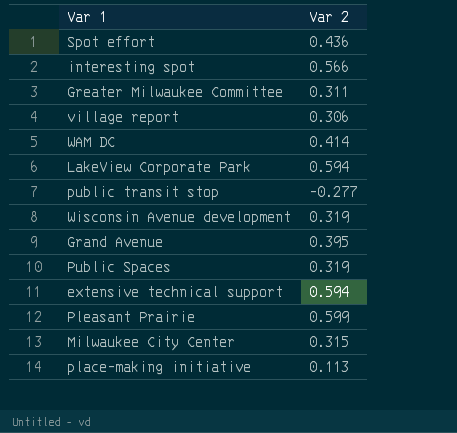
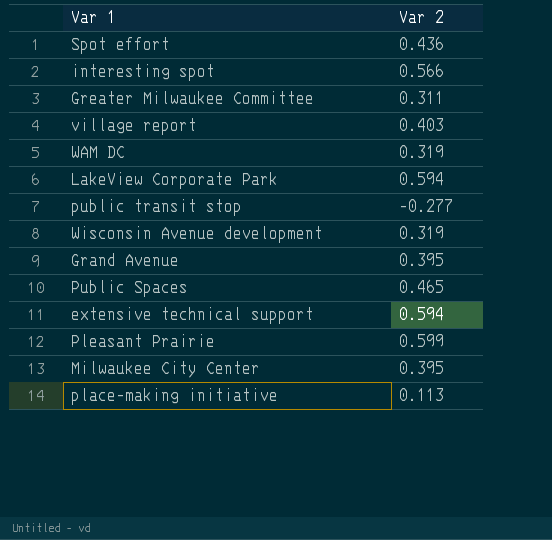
village report | Var 2: 0.306 -> 0.403
WAM DC | Var 2: 0.414 -> 0.319
Public Spaces | Var 2: 0.319 -> 0.465
Milwaukee City Center | Var 2: 0.315 -> 0.395

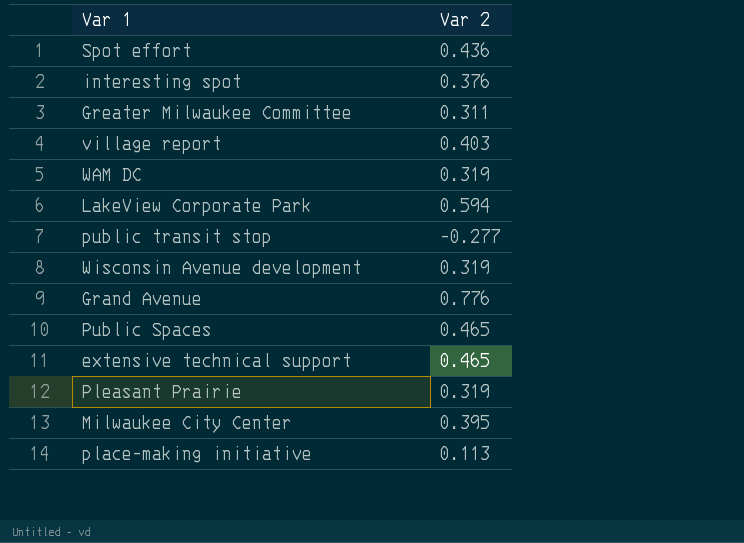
interesting spot | Var 2: 0.566 -> 0.376
Grand Avenue | Var 2: 0.395 -> 0.776
extensive technical support | Var 2: 0.594 -> 0.465
Pleasant Prairie | Var 2: 0.599 -> 0.319

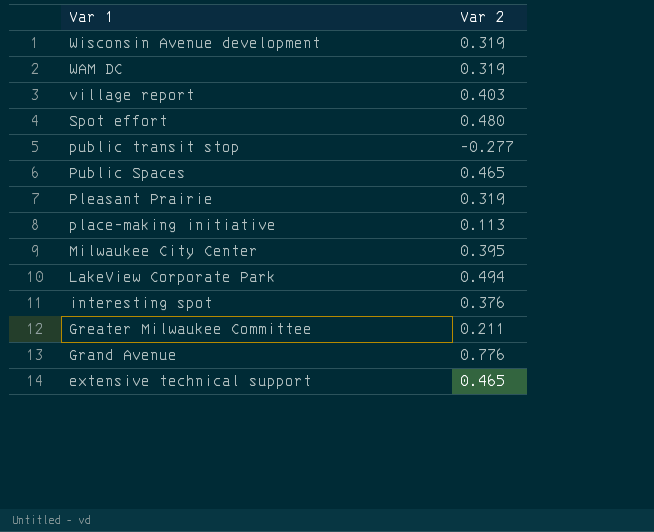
row order: none -> Var 1 descending
Spot effort | Var 2: 0.436 -> 0.480
LakeView Corporate Park | Var 2: 0.594 -> 0.494
Greater Milwaukee Committee | Var 2: 0.311 -> 0.211

